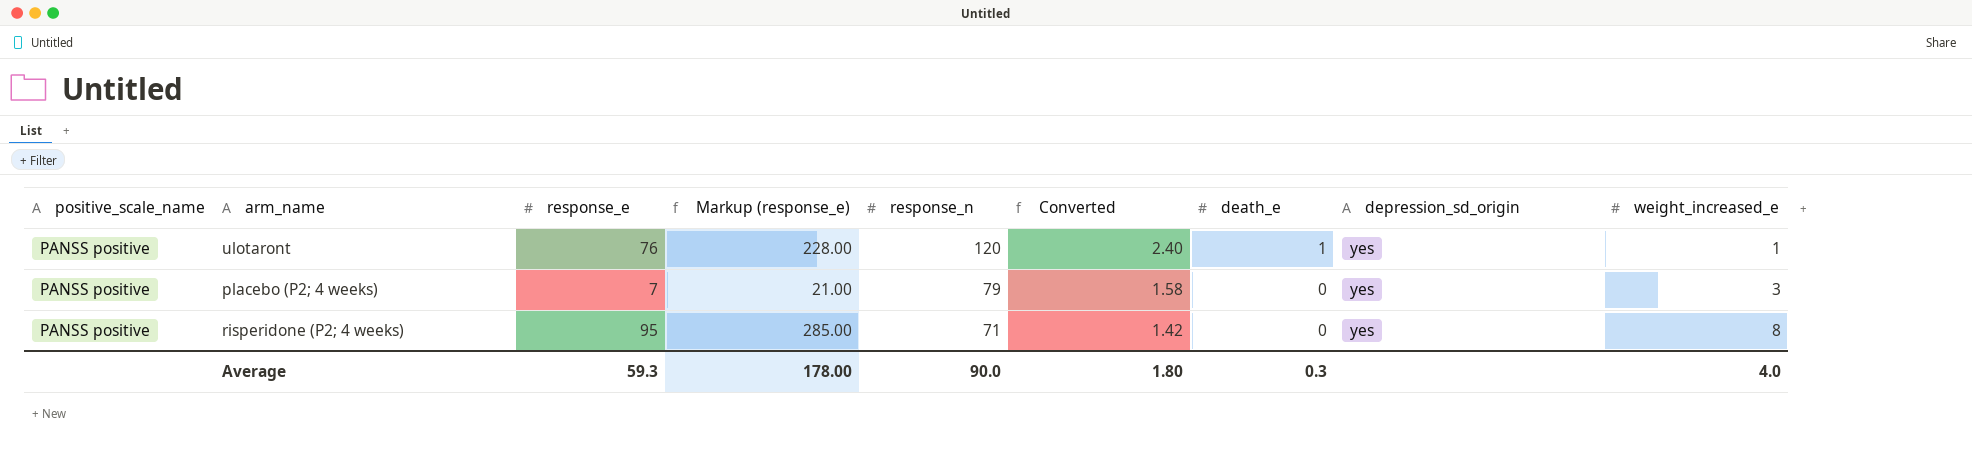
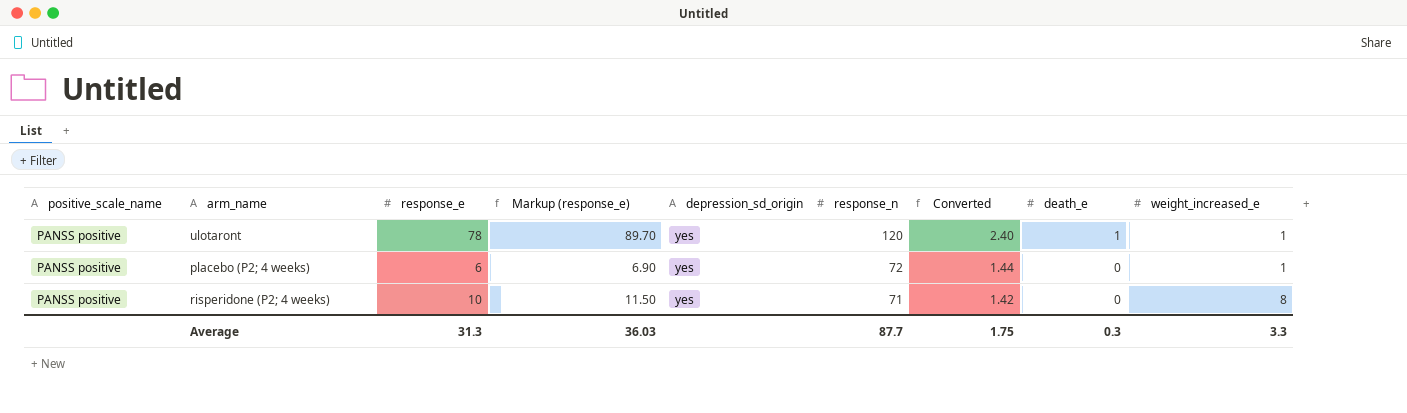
column Markup (response_e) | formula: [response_e] * 3 -> [response_e] * 1.15
column depression_sd_origin | position: 8 -> 5
ulotaront | response_e: 76 -> 78
placebo (P2; 4 weeks) | response_e: 7 -> 6
placebo (P2; 4 weeks) | response_n: 79 -> 72
placebo (P2; 4 weeks) | Converted: 1.58 -> 1.44
placebo (P2; 4 weeks) | weight_increased_e: 3 -> 1
risperidone (P2; 4 weeks) | response_e: 95 -> 10
Average | response_e: 59.3 -> 31.3
Average | Markup (response_e): 178.00 -> 36.03
Average | response_n: 90.0 -> 87.7
Average | Converted: 1.80 -> 1.75
Average | weight_increased_e: 4.0 -> 3.3

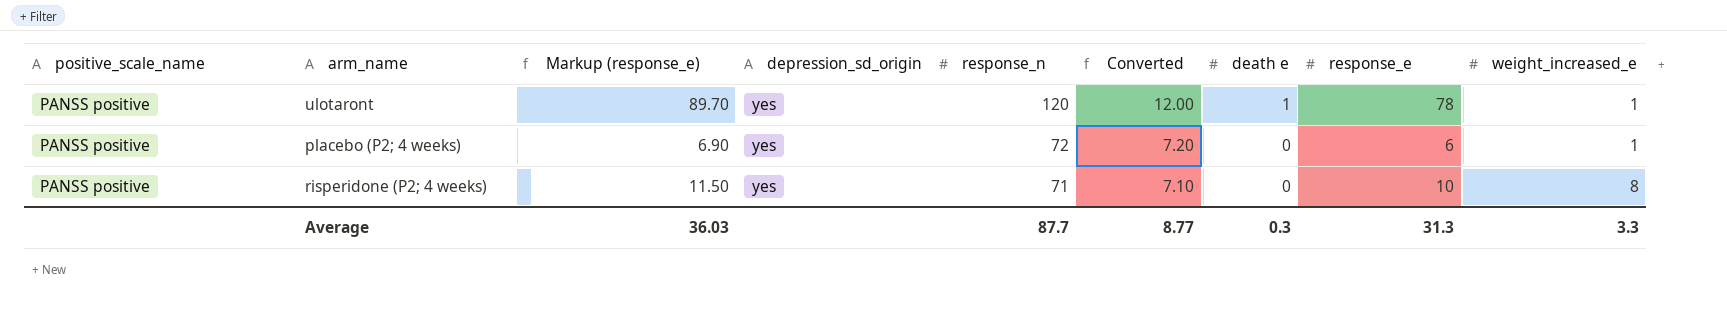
column Converted | formula: [response_n] * 0.02 -> [response_n] * 0.1
column name: death_e -> death e
column response_e | position: 3 -> 8
Average | Converted: 1.75 -> 8.77

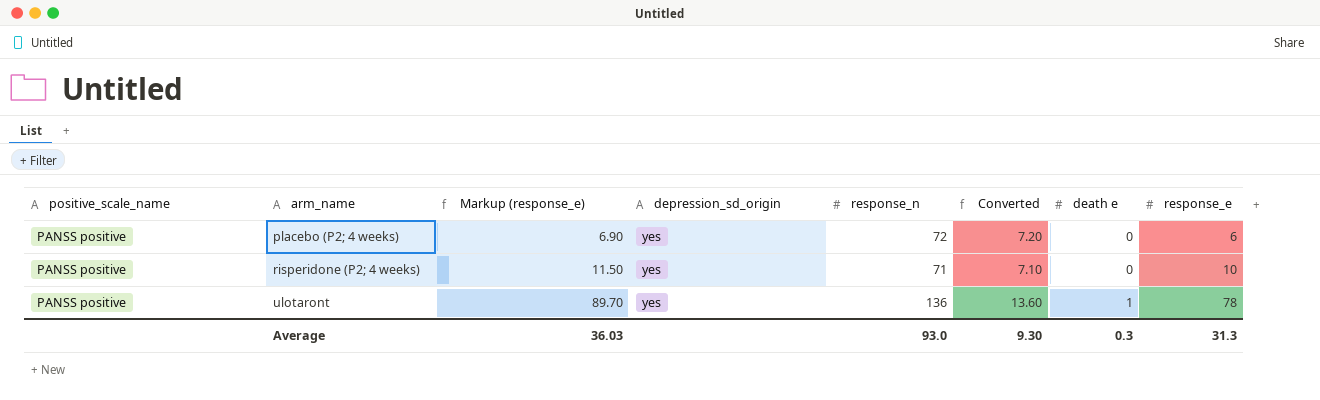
row order: response_n descending -> arm_name ascending
column weight_increased_e | position: 9 -> none
ulotaront | response_n: 120 -> 136
ulotaront | Converted: 12.00 -> 13.60
Average | response_n: 87.7 -> 93.0
Average | Converted: 8.77 -> 9.30

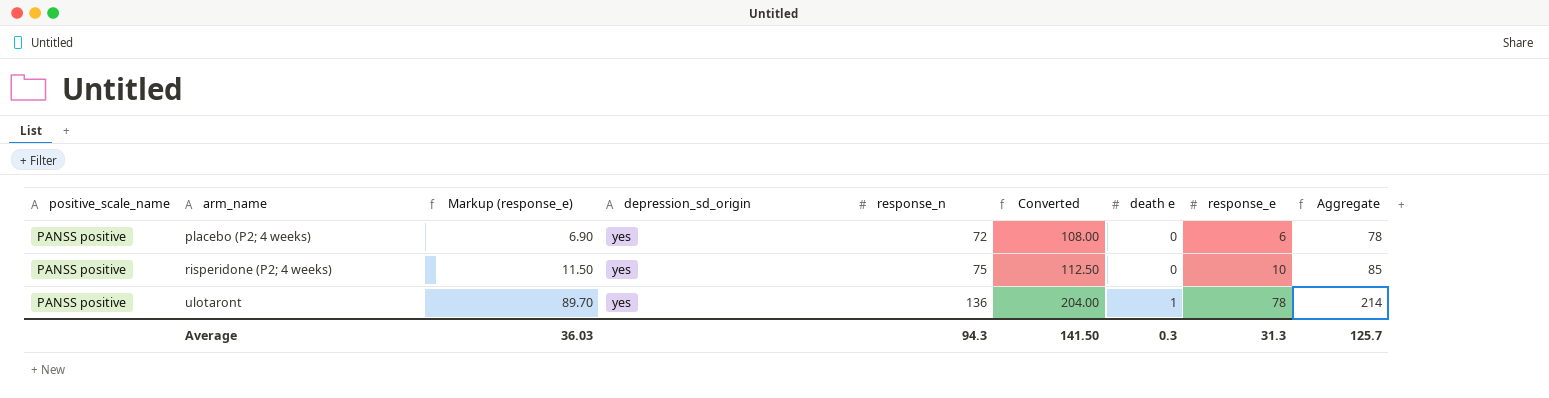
column Converted | formula: [response_n] * 0.1 -> [response_n] * 1.5
column Aggregate | formula: none -> [response_n] + [response_e]
risperidone (P2; 4 weeks) | response_n: 71 -> 75
Average | response_n: 93.0 -> 94.3
Average | Converted: 9.30 -> 141.50

